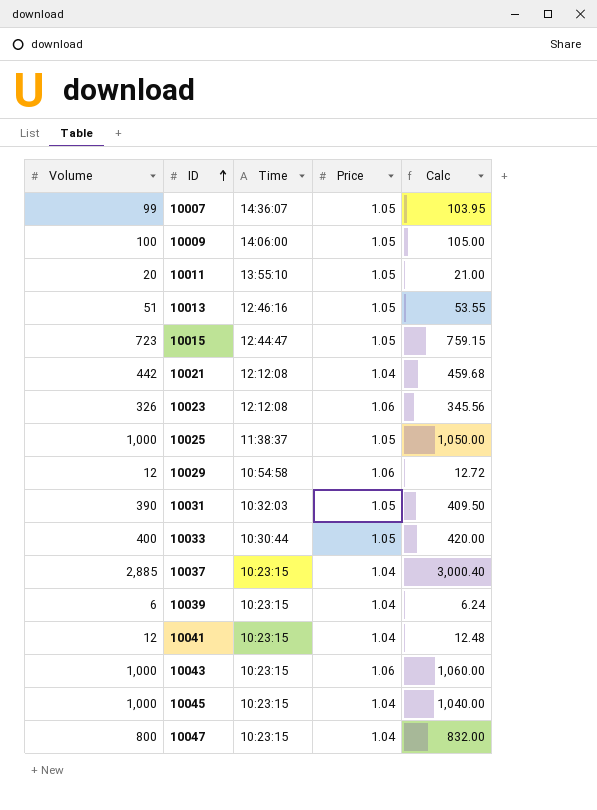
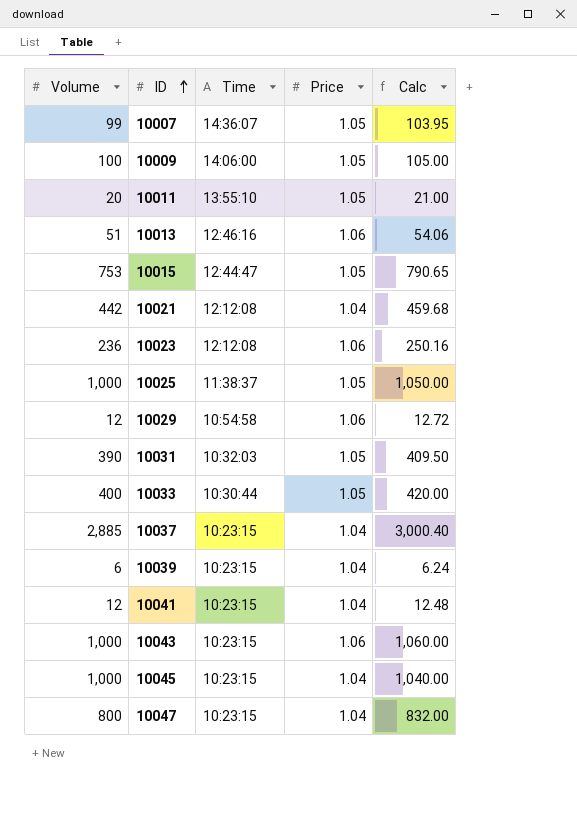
10013 | Price: 1.05 -> 1.06
10013 | Calc: 53.55 -> 54.06
10015 | Volume: 723 -> 753
10015 | Calc: 759.15 -> 790.65
10023 | Volume: 326 -> 236
10023 | Calc: 345.56 -> 250.16

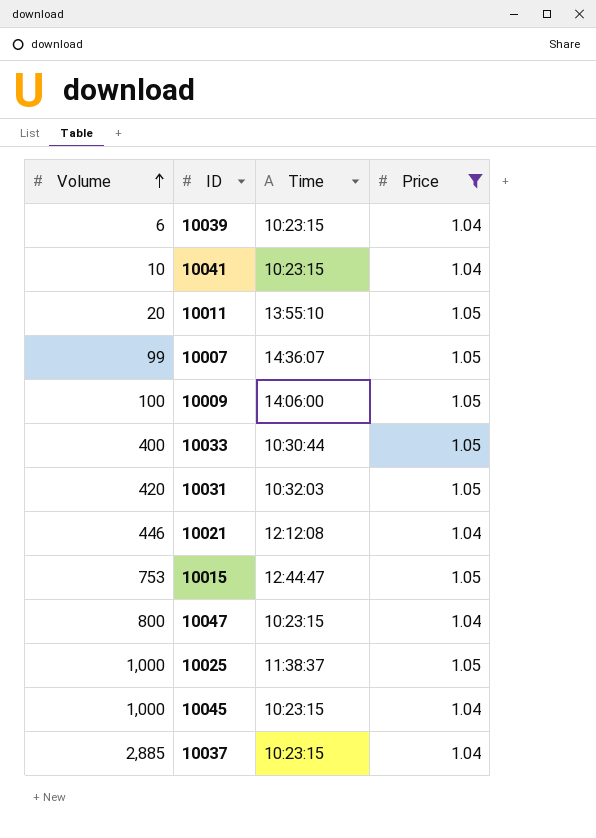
filter: none -> Price != 1.06
row order: ID ascending -> Volume ascending
column Calc | formula: [Volume] * [Price] -> none
10041 | Volume: 12 -> 10
10031 | Volume: 390 -> 420
10021 | Volume: 442 -> 446

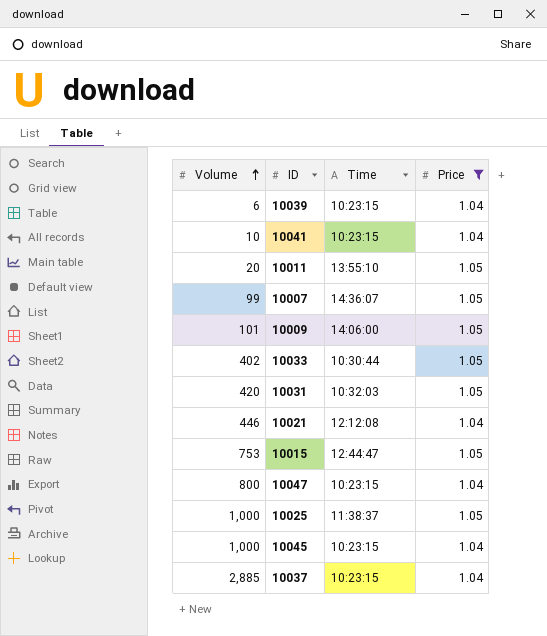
10009 | Volume: 100 -> 101
10033 | Volume: 400 -> 402

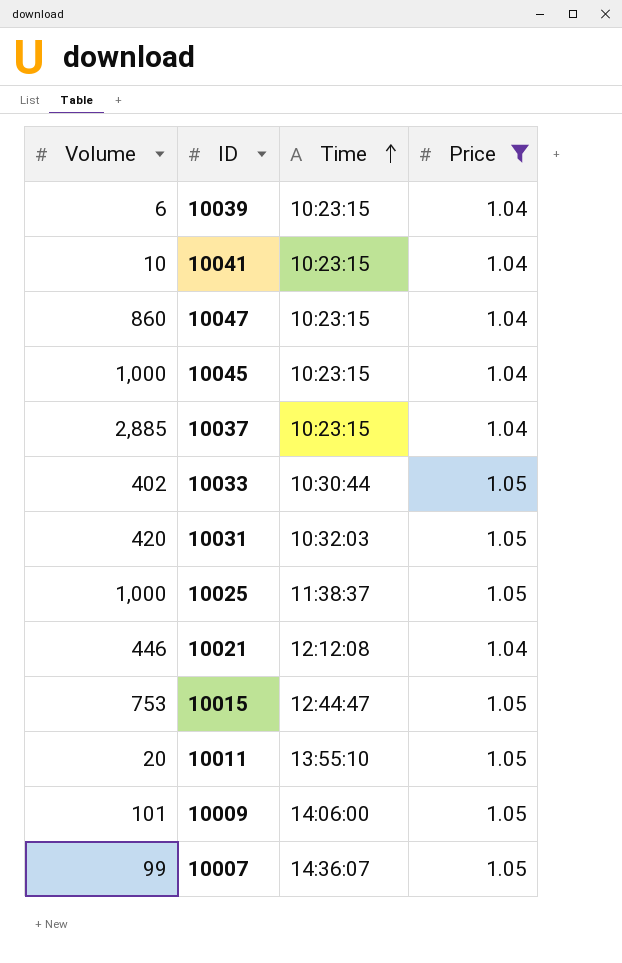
row order: Volume ascending -> Time ascending
10047 | Volume: 800 -> 860

